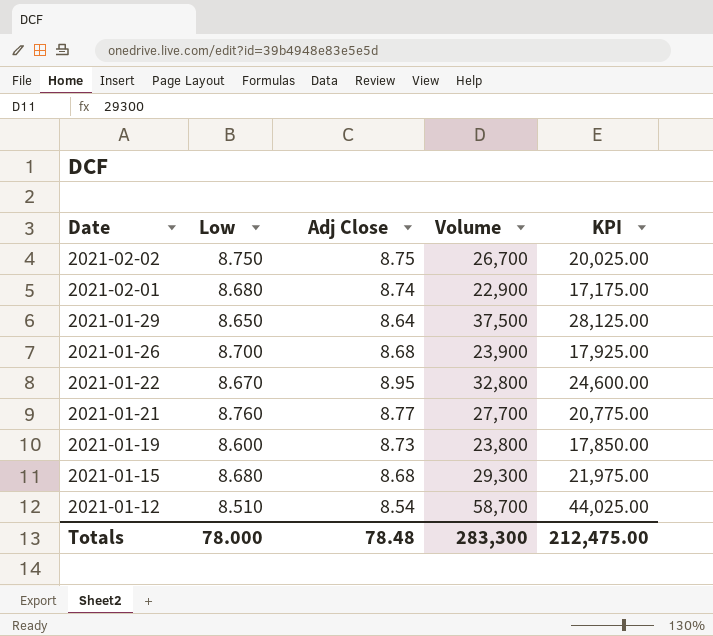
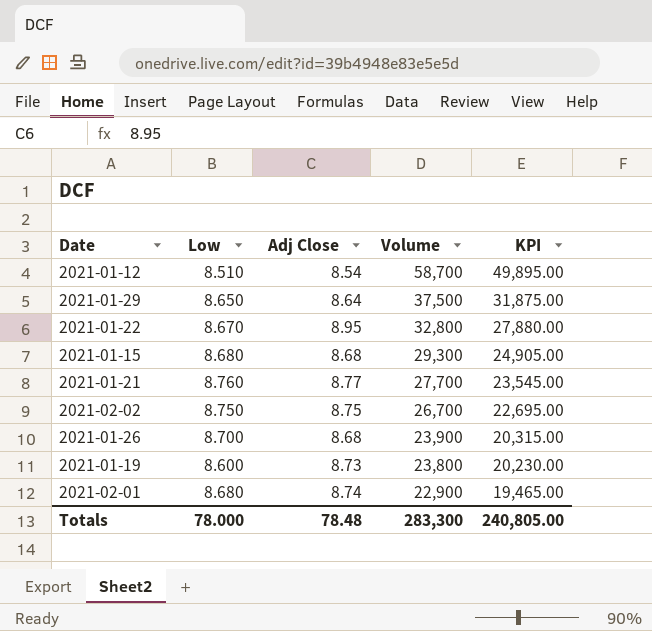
row order: Date descending -> Volume descending
column KPI | formula: [Volume] * 0.75 -> [Volume] * 0.85
Totals | KPI: 212,475.00 -> 240,805.00

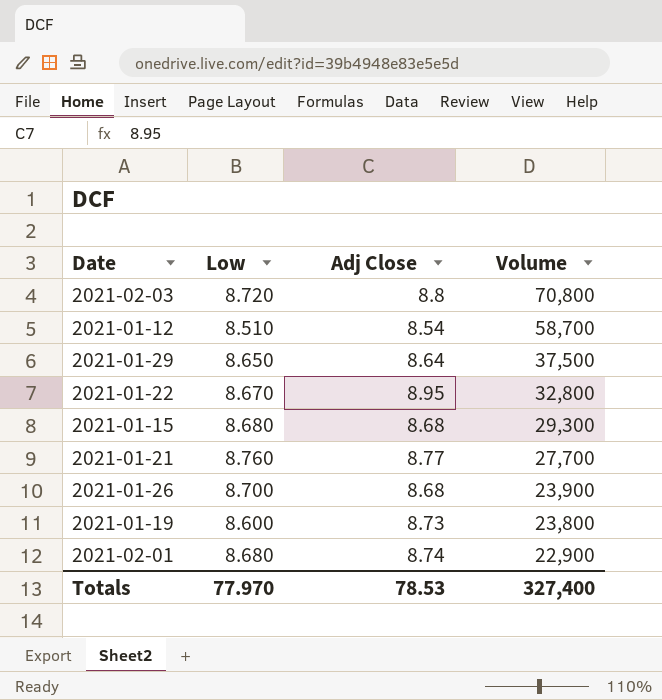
column KPI | formula: [Volume] * 0.85 -> none
row 2021-02-02: 8.750 | 8.75 | 26,700 | 22,695.00 -> none
row 2021-02-03: none -> 8.720 | 8.8 | 70,800
Totals | Low: 78.000 -> 77.970
Totals | Adj Close: 78.48 -> 78.53
Totals | Volume: 283,300 -> 327,400

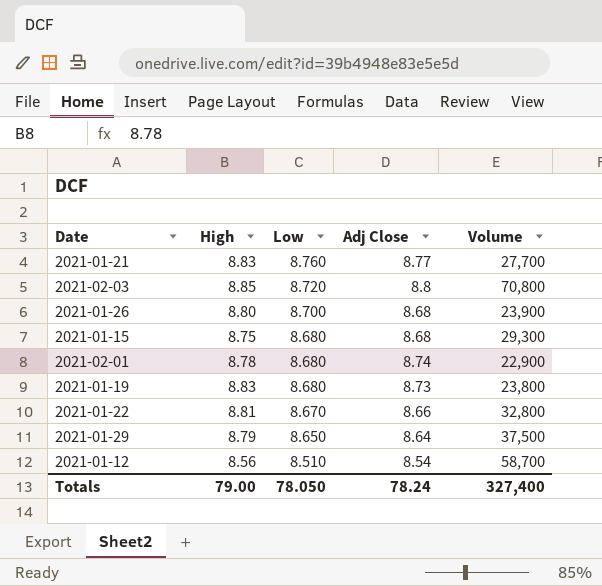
row order: Volume descending -> Low descending
column High | position: none -> 2
2021-01-19 | Low: 8.600 -> 8.680
2021-01-22 | Adj Close: 8.95 -> 8.66
Totals | Low: 77.970 -> 78.050
Totals | Adj Close: 78.53 -> 78.24

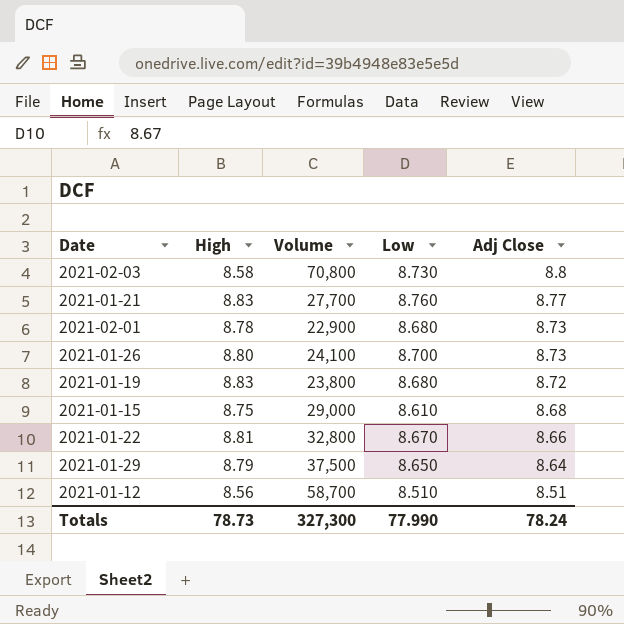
row order: Low descending -> Adj Close descending
column Volume | position: 5 -> 3
2021-02-03 | High: 8.85 -> 8.58
2021-02-03 | Low: 8.720 -> 8.730
2021-02-01 | Adj Close: 8.74 -> 8.73
2021-01-26 | Volume: 23,900 -> 24,100
2021-01-26 | Adj Close: 8.68 -> 8.73
2021-01-19 | Adj Close: 8.73 -> 8.72
2021-01-15 | Volume: 29,300 -> 29,000
2021-01-15 | Low: 8.680 -> 8.610
2021-01-12 | Adj Close: 8.54 -> 8.51
Totals | High: 79.00 -> 78.73
Totals | Volume: 327,400 -> 327,300
Totals | Low: 78.050 -> 77.990

